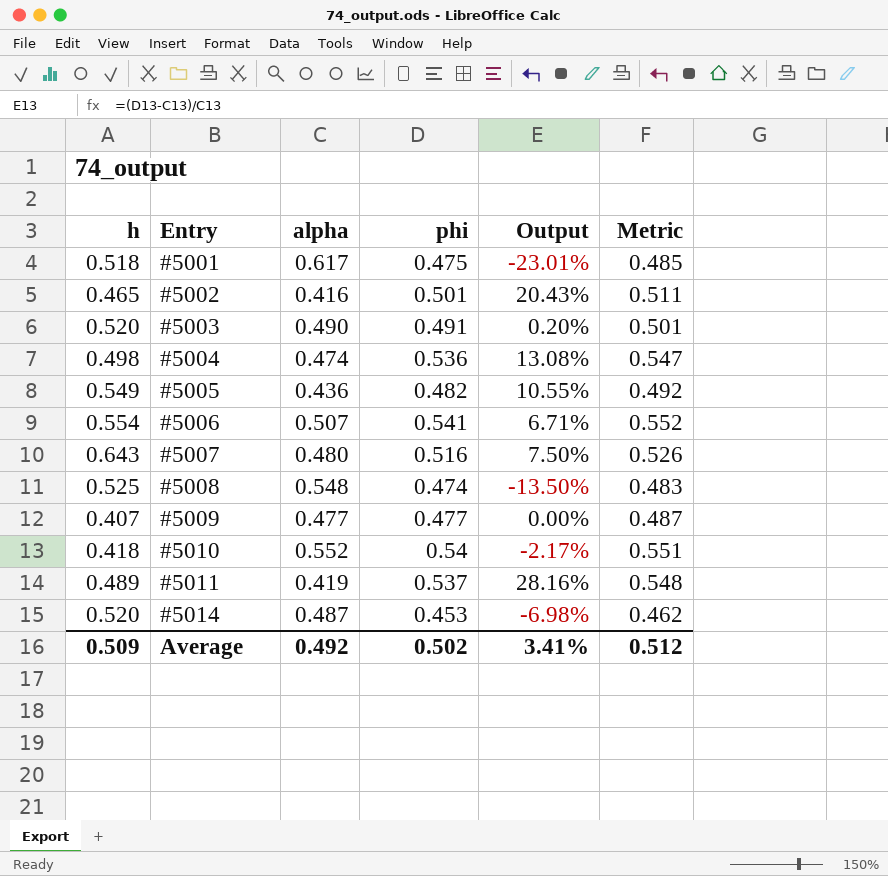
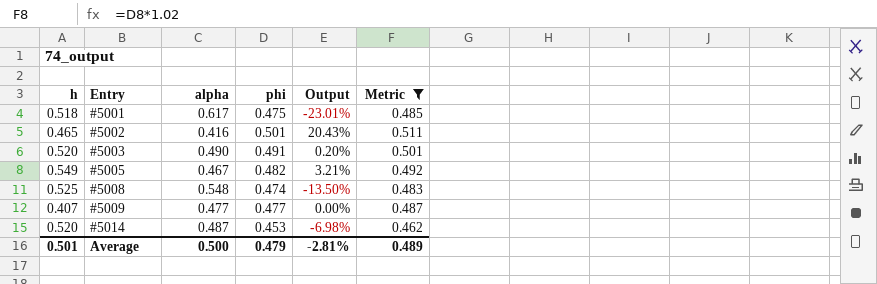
filter: none -> Metric <= 0.511
#5005 | alpha: 0.436 -> 0.467
#5005 | Output: 10.55% -> 3.21%
Average | h: 0.509 -> 0.501
Average | alpha: 0.492 -> 0.500
Average | phi: 0.502 -> 0.479
Average | Output: 3.41% -> -2.81%
Average | Metric: 0.512 -> 0.489

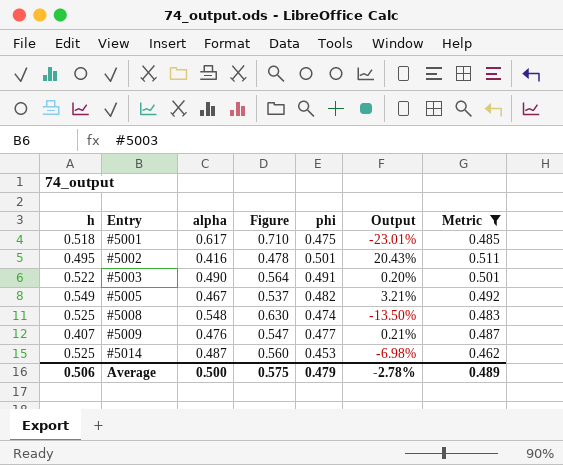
column Figure | formula: none -> [alpha] * 1.15
#5002 | h: 0.465 -> 0.495
#5003 | h: 0.520 -> 0.522
#5009 | alpha: 0.477 -> 0.476
#5009 | Output: 0.00% -> 0.21%
#5014 | h: 0.520 -> 0.525
Average | h: 0.501 -> 0.506
Average | Output: -2.81% -> -2.78%

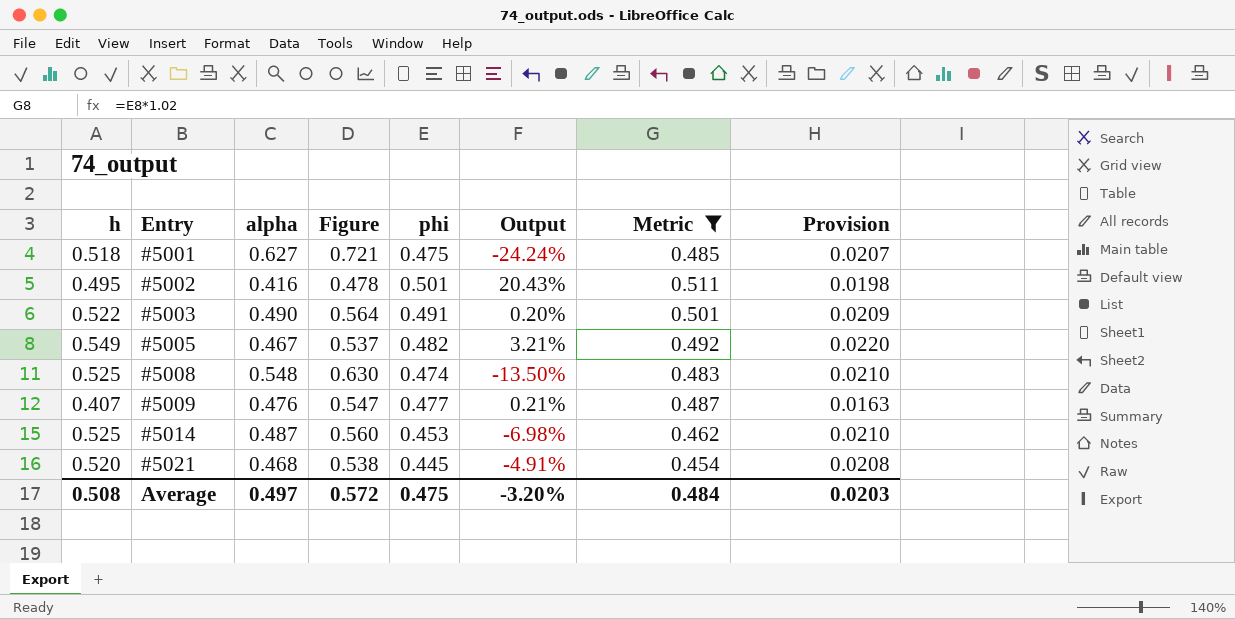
column Provision | formula: none -> [h] * 0.04
#5001 | alpha: 0.617 -> 0.627
#5001 | Figure: 0.710 -> 0.721
#5001 | Output: -23.01% -> -24.24%
row #5021: none -> 0.520 | 0.468 | 0.538 | 0.445 | -4.91% | 0.454 | 0.0208
Average | h: 0.506 -> 0.508
Average | alpha: 0.500 -> 0.497
Average | Figure: 0.575 -> 0.572
Average | phi: 0.479 -> 0.475
Average | Output: -2.78% -> -3.20%
Average | Metric: 0.489 -> 0.484

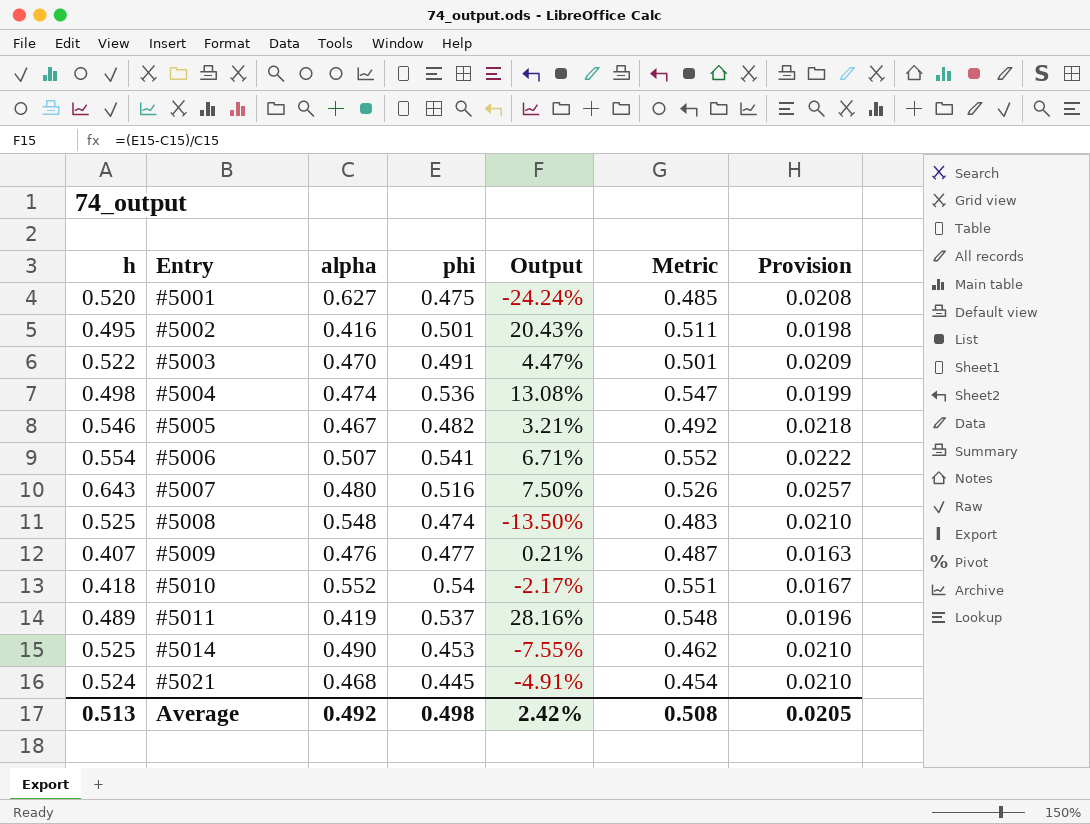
filter: Metric <= 0.511 -> none
column Figure | formula: [alpha] * 1.15 -> none
#5001 | h: 0.518 -> 0.520
#5001 | Provision: 0.0207 -> 0.0208
#5003 | alpha: 0.490 -> 0.470
#5003 | Output: 0.20% -> 4.47%
#5005 | h: 0.549 -> 0.546
#5005 | Provision: 0.0220 -> 0.0218
#5014 | alpha: 0.487 -> 0.490
#5014 | Output: -6.98% -> -7.55%
#5021 | h: 0.520 -> 0.524
#5021 | Provision: 0.0208 -> 0.0210
Average | h: 0.508 -> 0.513
Average | alpha: 0.497 -> 0.492
Average | phi: 0.475 -> 0.498
Average | Output: -3.20% -> 2.42%
Average | Metric: 0.484 -> 0.508
Average | Provision: 0.0203 -> 0.0205

